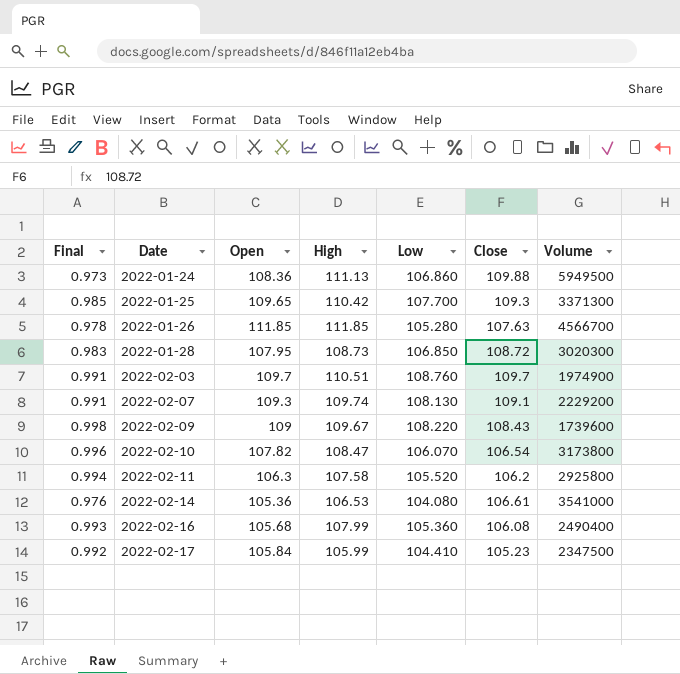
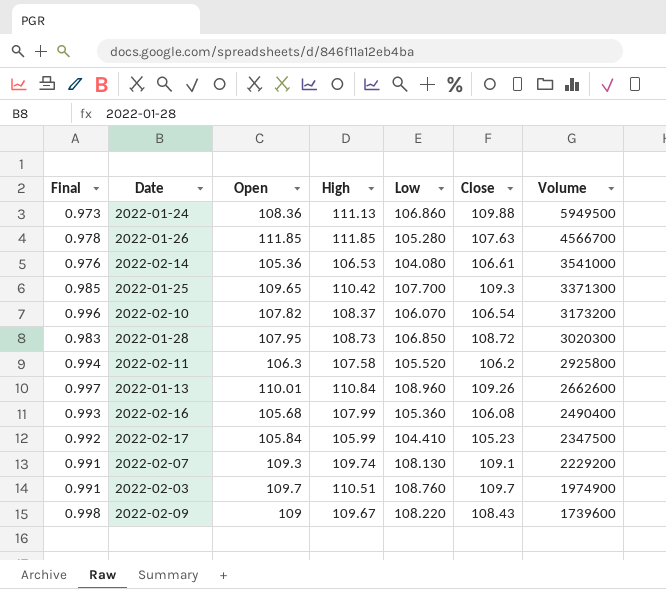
row order: Date ascending -> Volume descending
2022-02-10 | High: 108.47 -> 108.37
2022-02-10 | Volume: 3173800 -> 3173200
row 2022-01-13: none -> 0.997 | 110.01 | 110.84 | 108.960 | 109.26 | 2662600

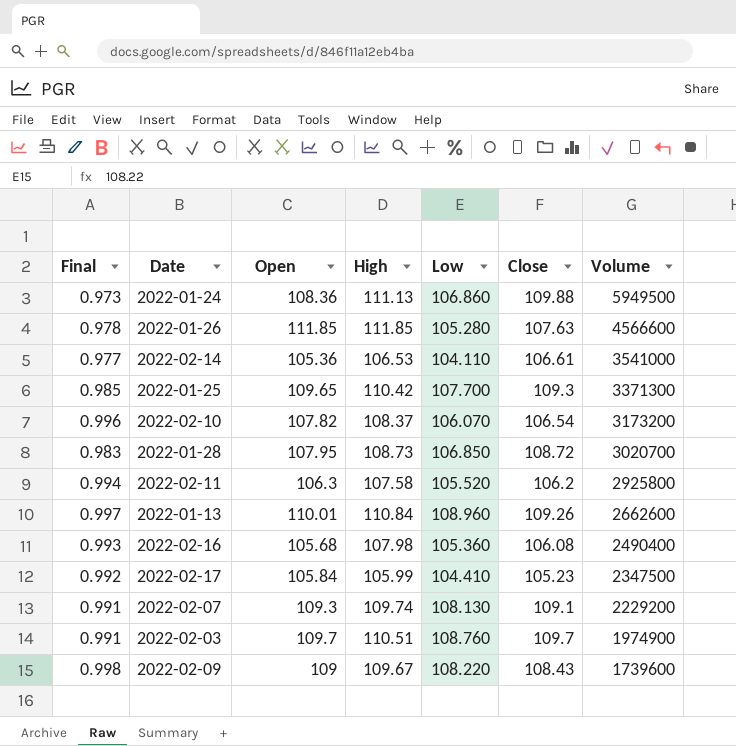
2022-01-26 | Volume: 4566700 -> 4566600
2022-02-14 | Final: 0.976 -> 0.977
2022-02-14 | Low: 104.080 -> 104.110
2022-01-28 | Volume: 3020300 -> 3020700
2022-02-16 | High: 107.99 -> 107.98

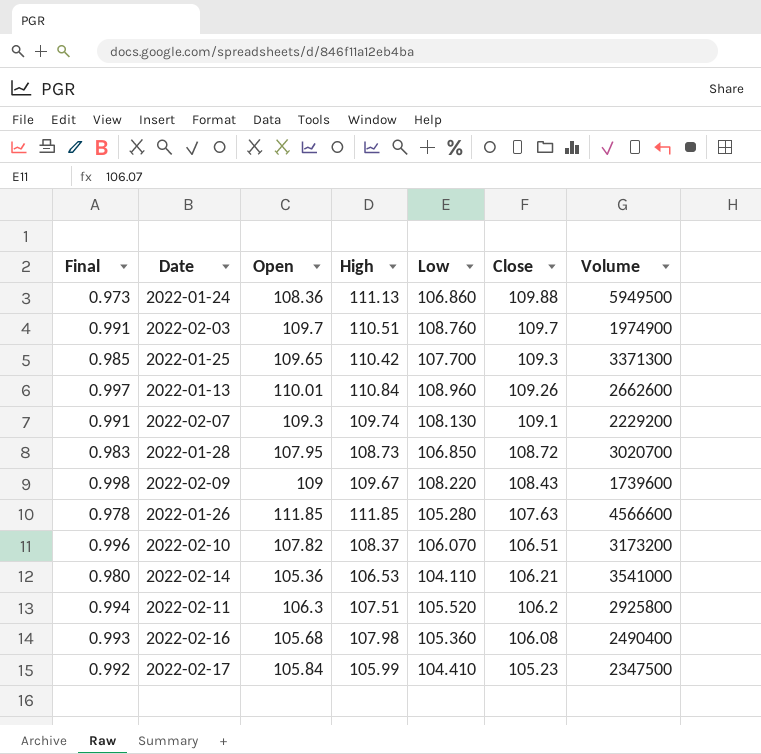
row order: Volume descending -> Close descending
2022-02-10 | Close: 106.54 -> 106.51
2022-02-14 | Final: 0.977 -> 0.980
2022-02-14 | Close: 106.61 -> 106.21
2022-02-11 | High: 107.58 -> 107.51

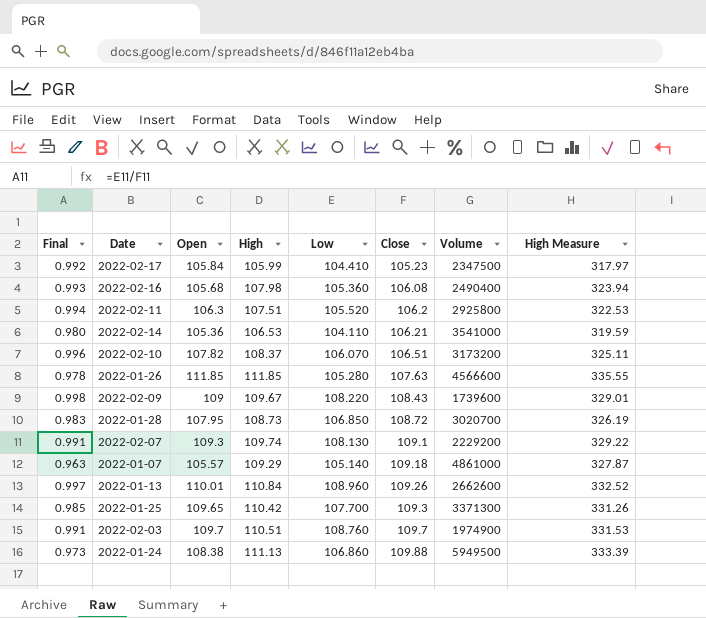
row order: Close descending -> Close ascending
column High Measure | formula: none -> [High] * 3
row 2022-01-07: none -> 0.963 | 105.57 | 109.29 | 105.140 | 109.18 | 4861000 | 327.87
2022-01-24 | Open: 108.36 -> 108.38

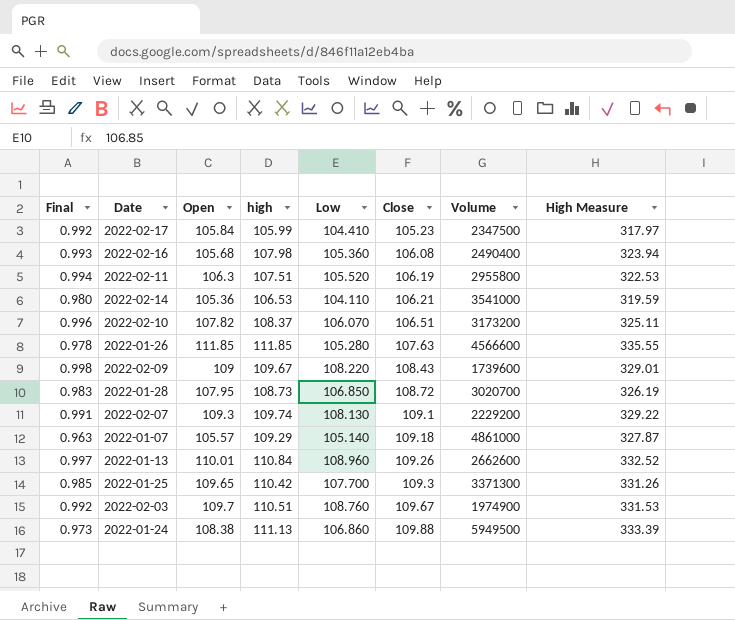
column name: High -> high
2022-02-11 | Close: 106.2 -> 106.19
2022-02-11 | Volume: 2925800 -> 2955800
2022-02-03 | Final: 0.991 -> 0.992
2022-02-03 | Close: 109.7 -> 109.67

